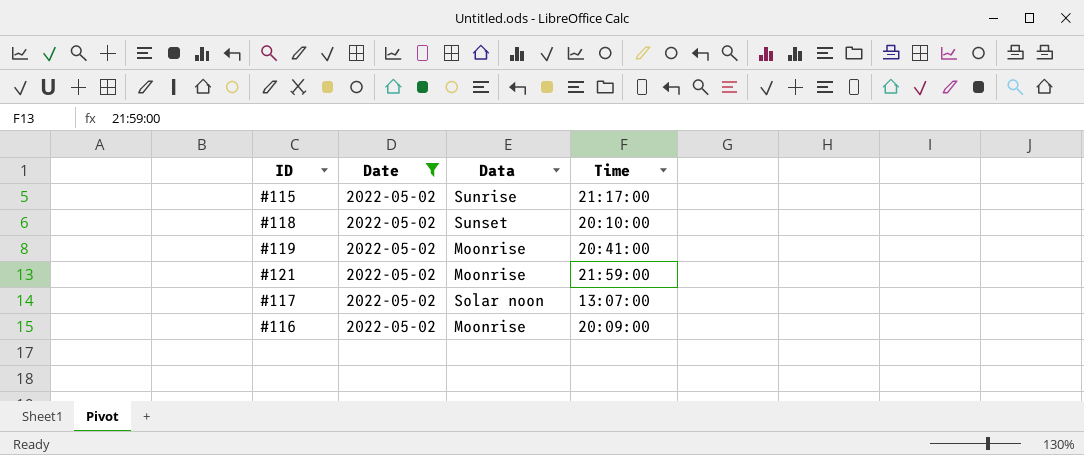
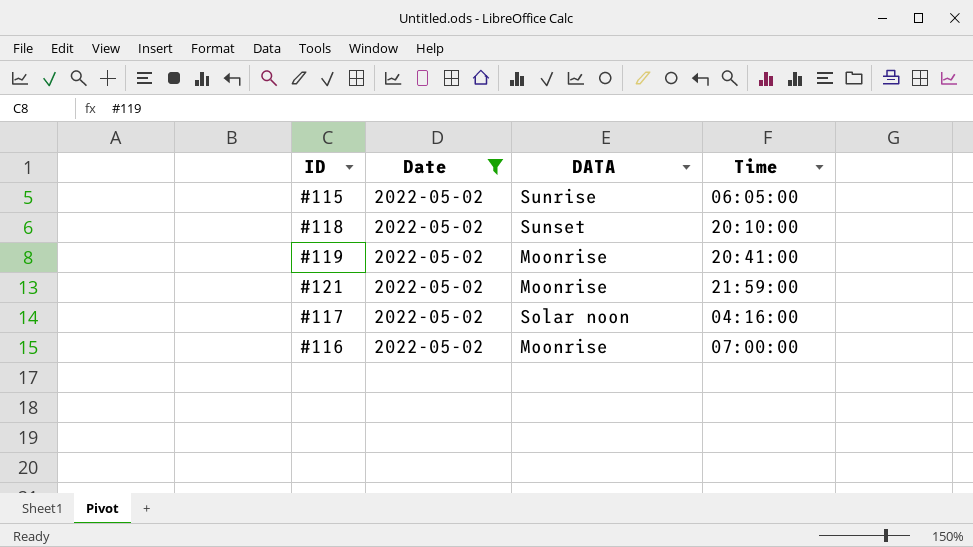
column name: Data -> DATA
#115 | Time: 21:17:00 -> 06:05:00
#117 | Time: 13:07:00 -> 04:16:00
#116 | Time: 20:09:00 -> 07:00:00

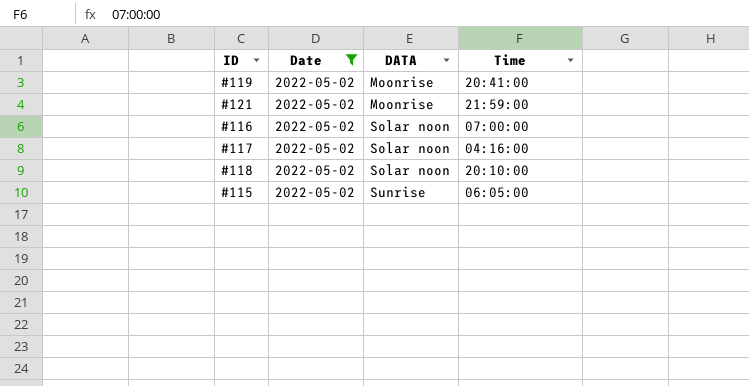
row order: none -> DATA ascending
#116 | DATA: Moonrise -> Solar noon
#118 | DATA: Sunset -> Solar noon

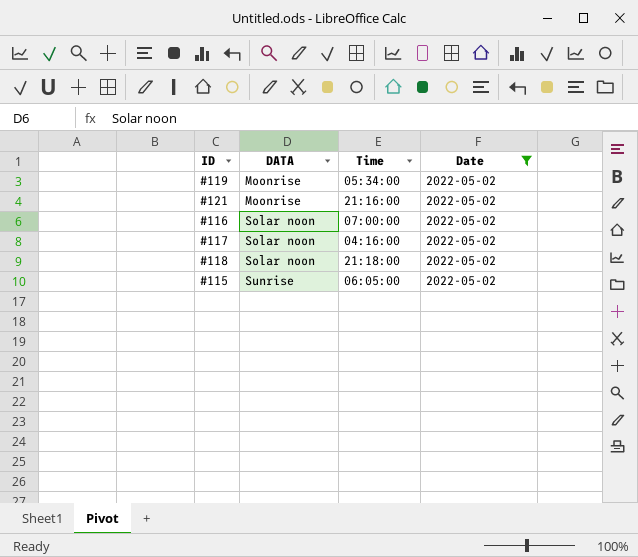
column Date | position: 2 -> 4
#119 | Time: 20:41:00 -> 05:34:00
#121 | Time: 21:59:00 -> 21:16:00
#118 | Time: 20:10:00 -> 21:18:00

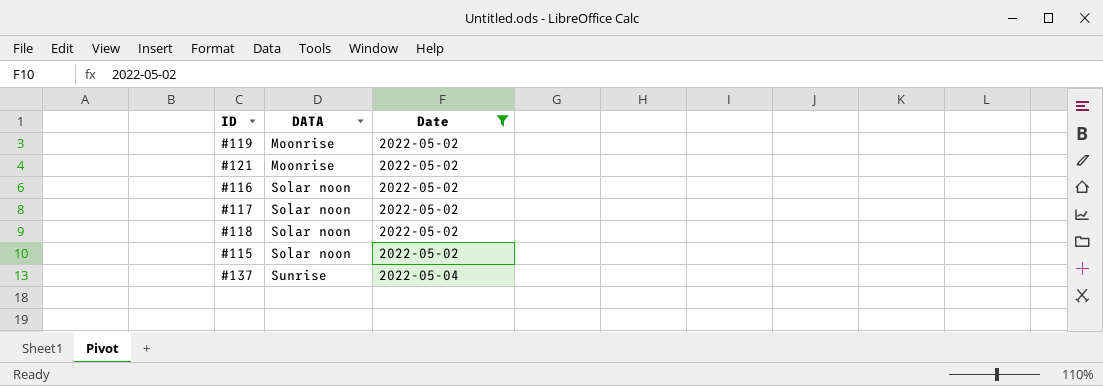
column Time | position: 3 -> none
#115 | DATA: Sunrise -> Solar noon
row #137: none -> Sunrise | 2022-05-04

